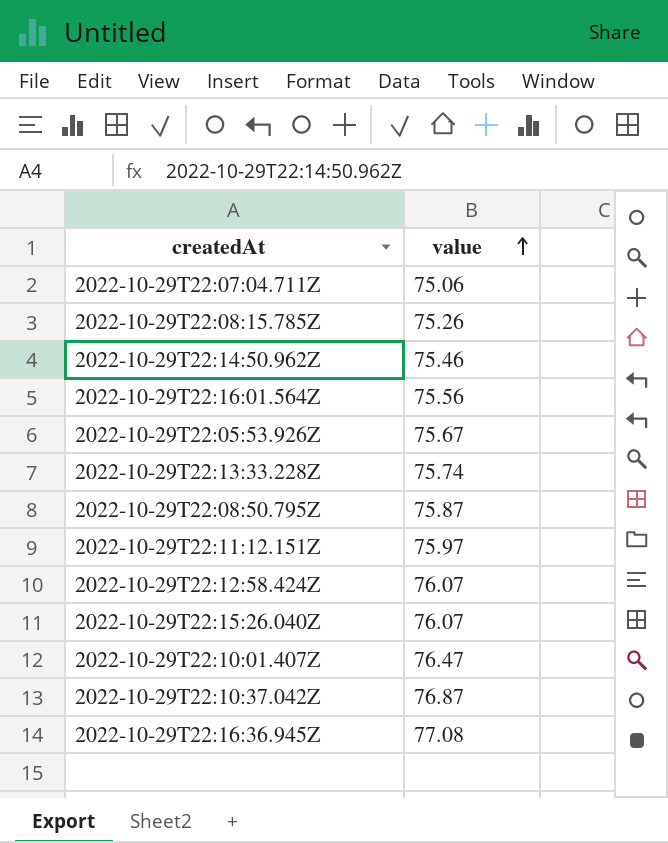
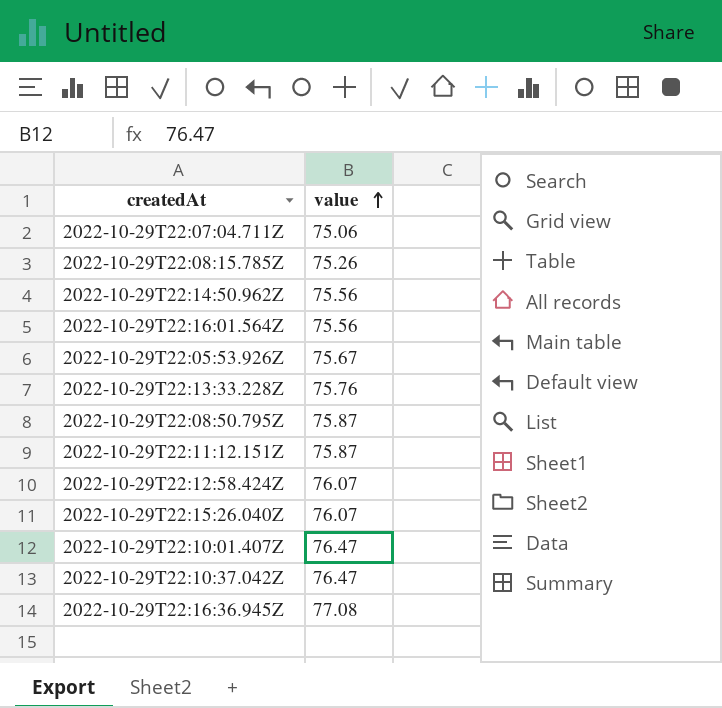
2022-10-29T22:14:50.962Z | value: 75.46 -> 75.56
2022-10-29T22:13:33.228Z | value: 75.74 -> 75.76
2022-10-29T22:11:12.151Z | value: 75.97 -> 75.87
2022-10-29T22:10:37.042Z | value: 76.87 -> 76.47

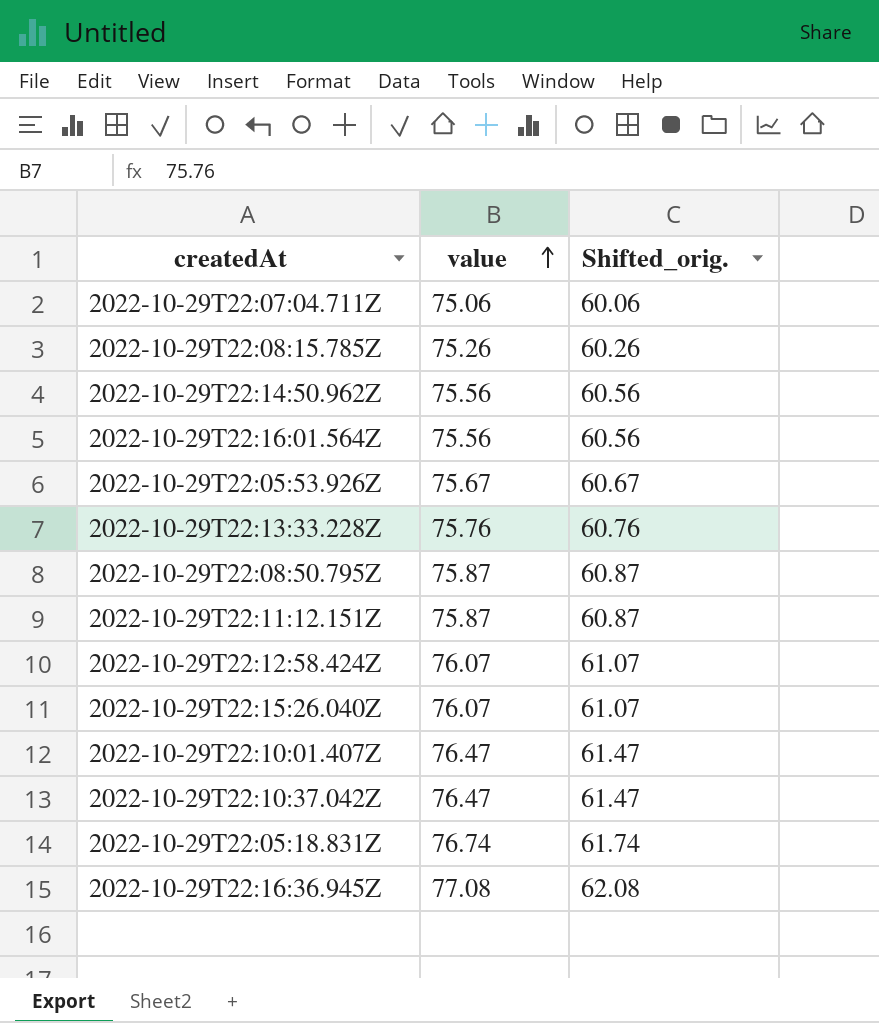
column Shifted_orig. | formula: none -> [value] - 15
row 2022-10-29T22:05:18.831Z: none -> 76.74 | 61.74

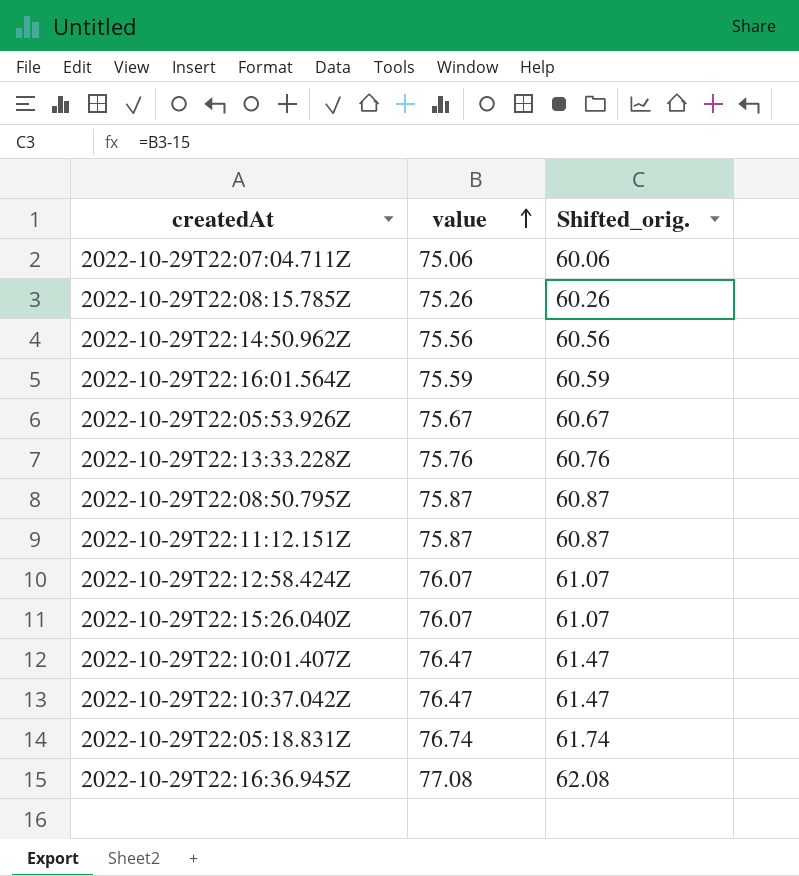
2022-10-29T22:16:01.564Z | value: 75.56 -> 75.59
2022-10-29T22:16:01.564Z | Shifted_orig.: 60.56 -> 60.59

